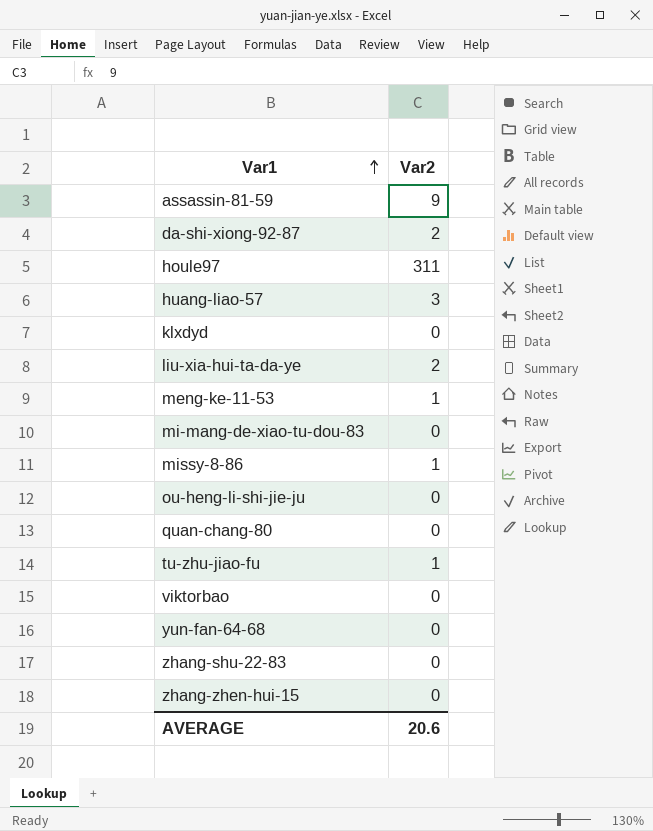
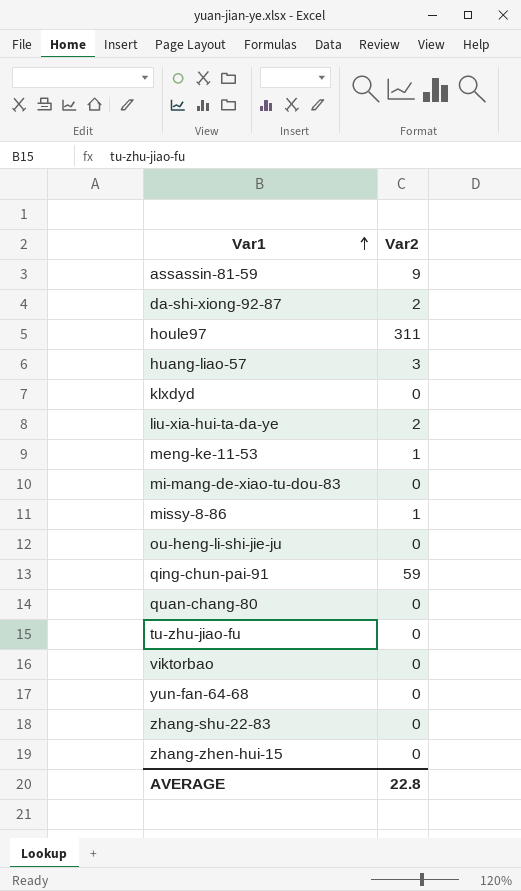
row qing-chun-pai-91: none -> 59
tu-zhu-jiao-fu | Var2: 1 -> 0
AVERAGE | Var2: 20.6 -> 22.8

